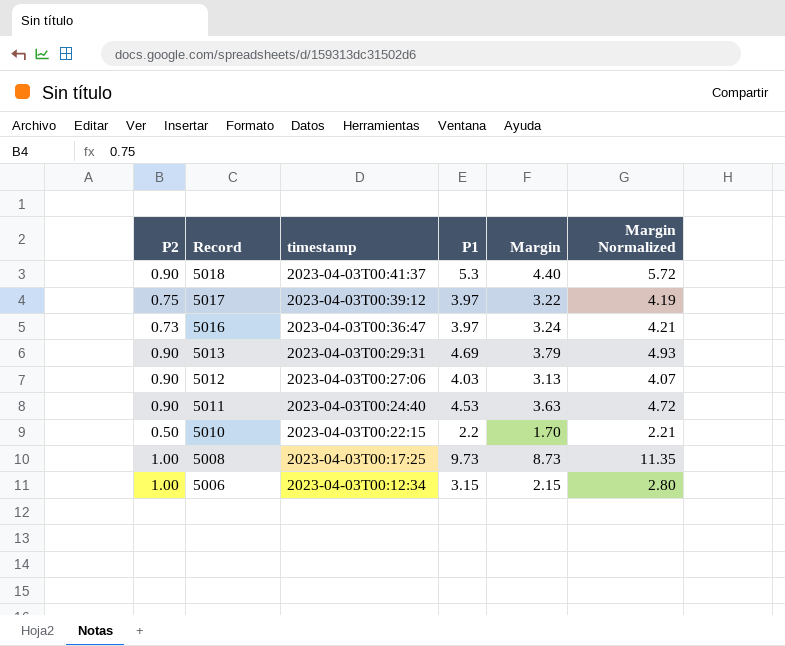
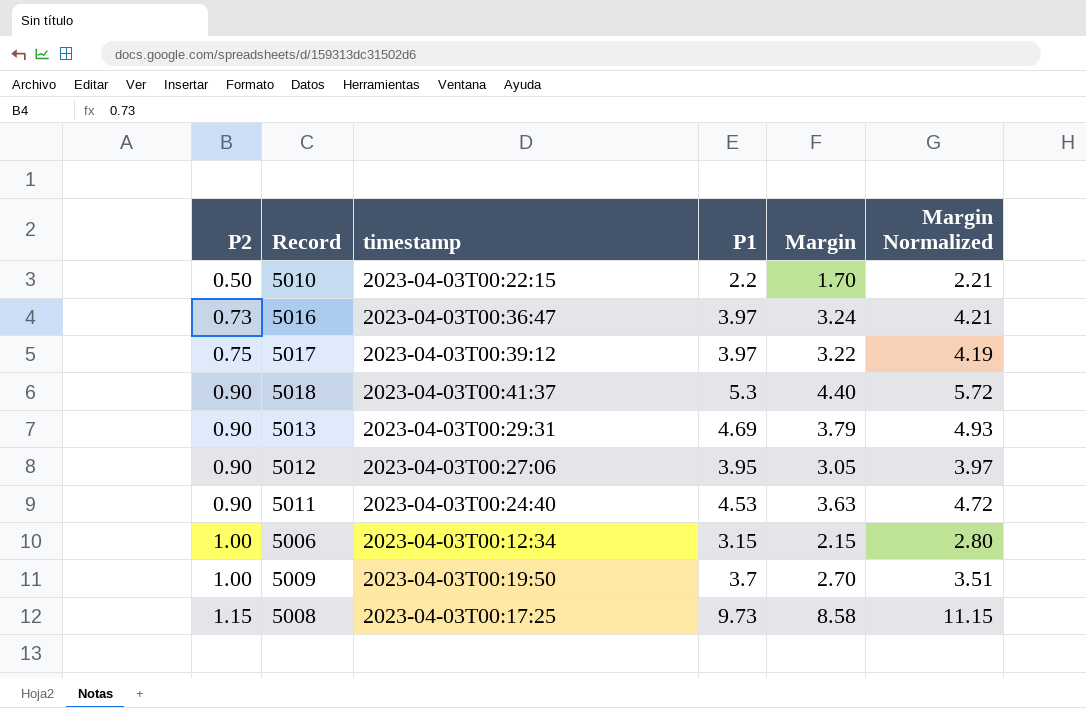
row order: Record descending -> P2 ascending
5012 | P1: 4.03 -> 3.95
5012 | Margin: 3.13 -> 3.05
5012 | Margin Normalized: 4.07 -> 3.97
row 5009: none -> 1.00 | 2023-04-03T00:19:50 | 3.7 | 2.70 | 3.51
5008 | P2: 1.00 -> 1.15
5008 | Margin: 8.73 -> 8.58
5008 | Margin Normalized: 11.35 -> 11.15

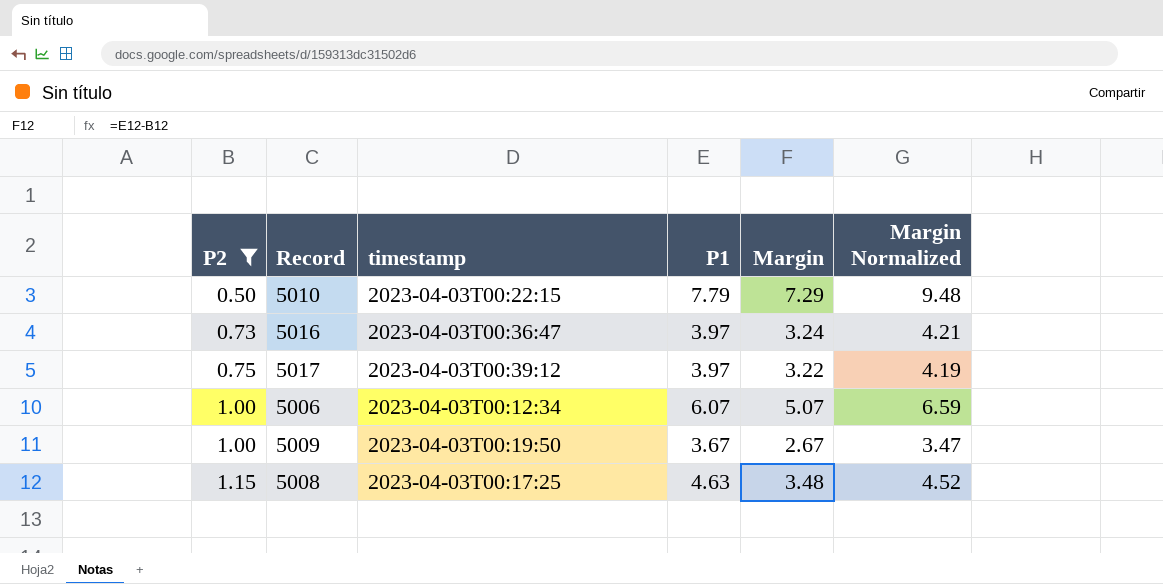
filter: none -> P2 != 0.90
5010 | P1: 2.2 -> 7.79
5010 | Margin: 1.70 -> 7.29
5010 | Margin Normalized: 2.21 -> 9.48
5006 | P1: 3.15 -> 6.07
5006 | Margin: 2.15 -> 5.07
5006 | Margin Normalized: 2.80 -> 6.59
5009 | P1: 3.7 -> 3.67
5009 | Margin: 2.70 -> 2.67
5009 | Margin Normalized: 3.51 -> 3.47
5008 | P1: 9.73 -> 4.63
5008 | Margin: 8.58 -> 3.48
5008 | Margin Normalized: 11.15 -> 4.52

